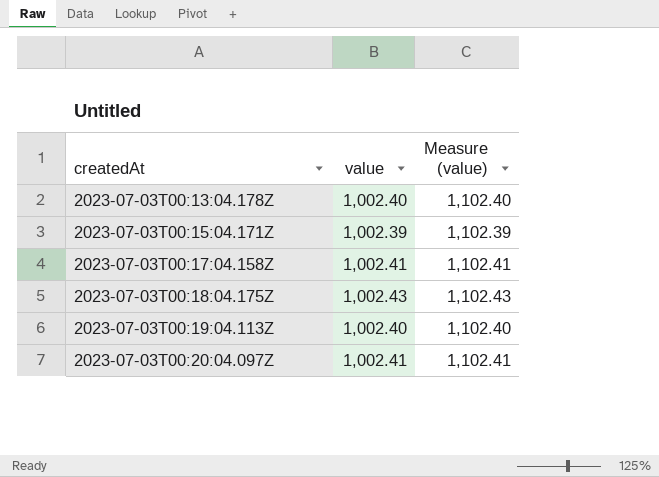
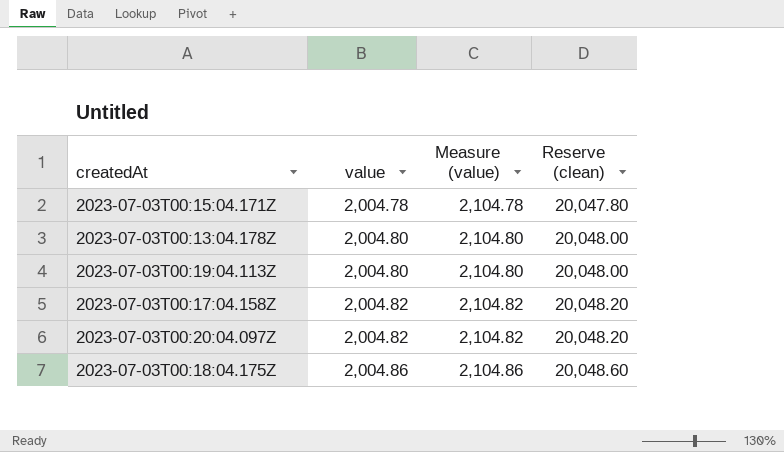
row order: createdAt ascending -> value ascending
column Reserve (clean) | formula: none -> [value] * 10
2023-07-03T00:15:04.171Z | value: 1,002.39 -> 2,004.78
2023-07-03T00:15:04.171Z | Measure (value): 1,102.39 -> 2,104.78
2023-07-03T00:13:04.178Z | value: 1,002.40 -> 2,004.80
2023-07-03T00:13:04.178Z | Measure (value): 1,102.40 -> 2,104.80
2023-07-03T00:19:04.113Z | value: 1,002.40 -> 2,004.80
2023-07-03T00:19:04.113Z | Measure (value): 1,102.40 -> 2,104.80
2023-07-03T00:17:04.158Z | value: 1,002.41 -> 2,004.82
2023-07-03T00:17:04.158Z | Measure (value): 1,102.41 -> 2,104.82
2023-07-03T00:20:04.097Z | value: 1,002.41 -> 2,004.82
2023-07-03T00:20:04.097Z | Measure (value): 1,102.41 -> 2,104.82
2023-07-03T00:18:04.175Z | value: 1,002.43 -> 2,004.86
2023-07-03T00:18:04.175Z | Measure (value): 1,102.43 -> 2,104.86

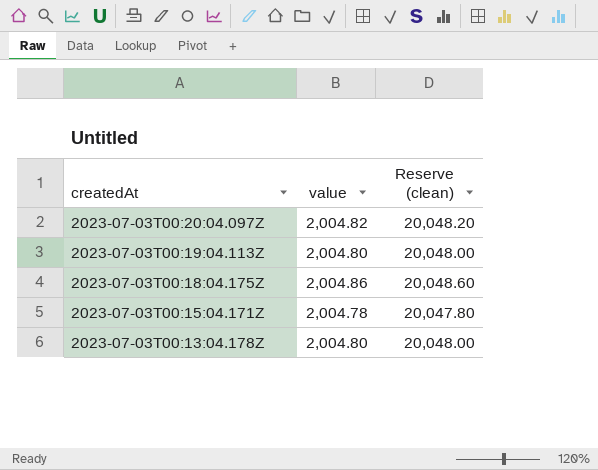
row order: value ascending -> createdAt descending
column Measure (value) | formula: [value] + 100 -> none
row 2023-07-03T00:17:04.158Z: 2,004.82 | 2,104.82 | 20,048.20 -> none

